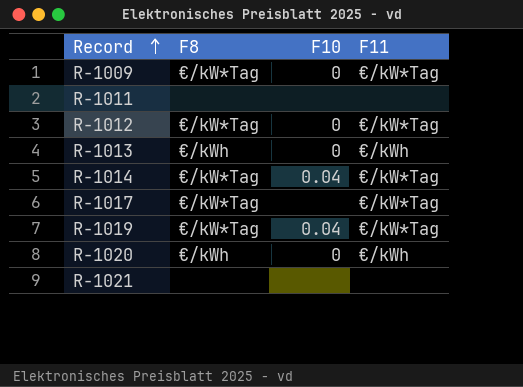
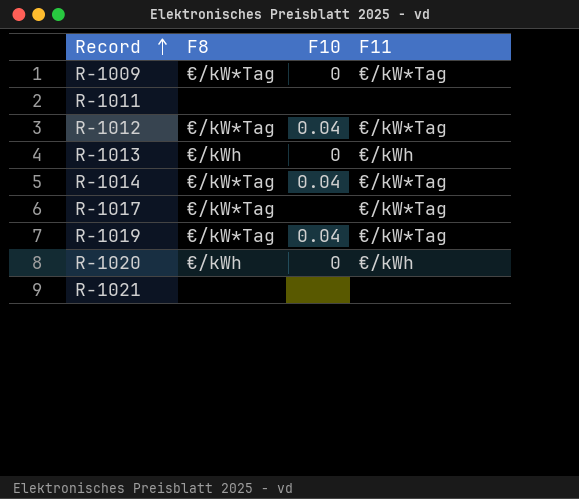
R-1012 | F10: 0 -> 0.04

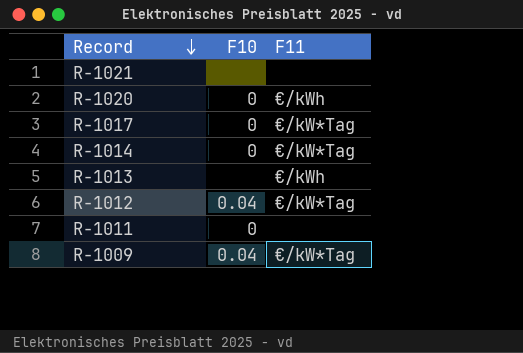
row order: Record ascending -> Record descending
column F8 | position: 2 -> none
row R-1019: €/kW*Tag | 0.04 | €/kW*Tag -> none
R-1017 | F10: none -> 0
R-1014 | F10: 0.04 -> 0
R-1013 | F10: 0 -> none
R-1011 | F10: none -> 0
R-1009 | F10: 0 -> 0.04

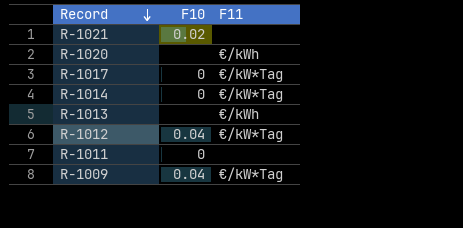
R-1021 | F10: none -> 0.02
R-1020 | F10: 0 -> none

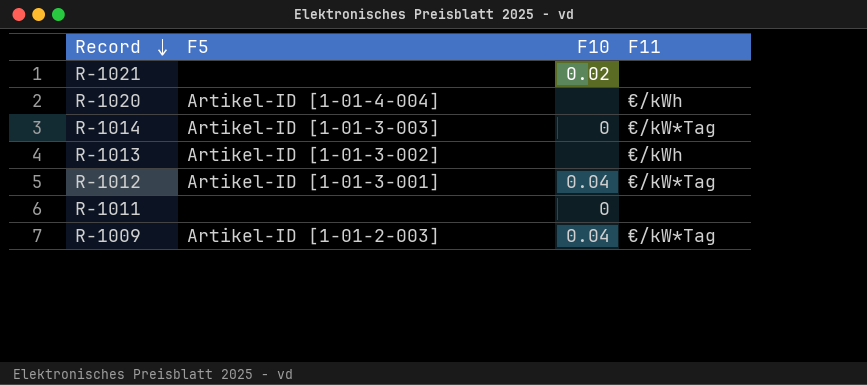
column F5 | position: none -> 2
row R-1017: 0 | €/kW*Tag -> none

